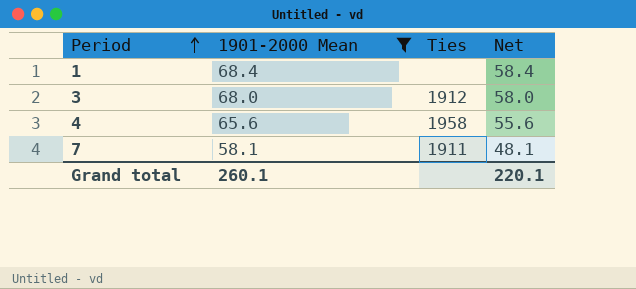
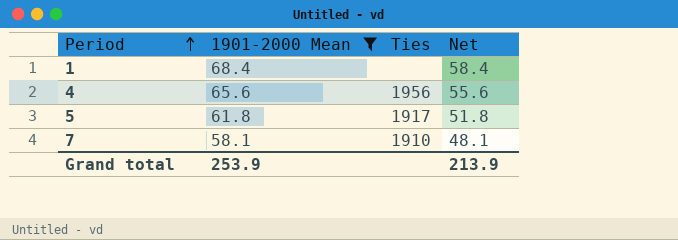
row 3: 68.0 | 1912 | 58.0 -> none
4 | Ties: 1958 -> 1956
row 5: none -> 61.8 | 1917 | 51.8
7 | Ties: 1911 -> 1910
Grand total | 1901-2000 Mean: 260.1 -> 253.9
Grand total | Net: 220.1 -> 213.9

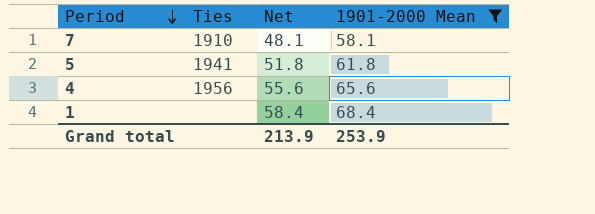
row order: Period ascending -> Period descending
column 1901-2000 Mean | position: 2 -> 4
5 | Ties: 1917 -> 1941

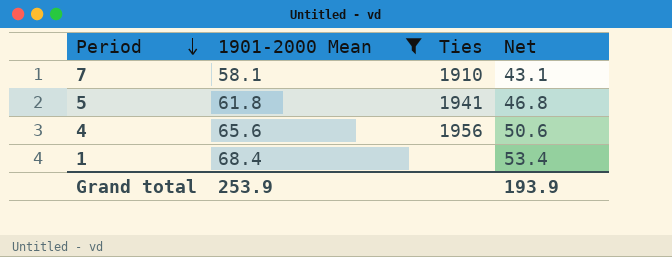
column 1901-2000 Mean | position: 4 -> 2
column Net | formula: [1901-2000 Mean] - 10 -> [1901-2000 Mean] - 15
Grand total | Net: 213.9 -> 193.9

